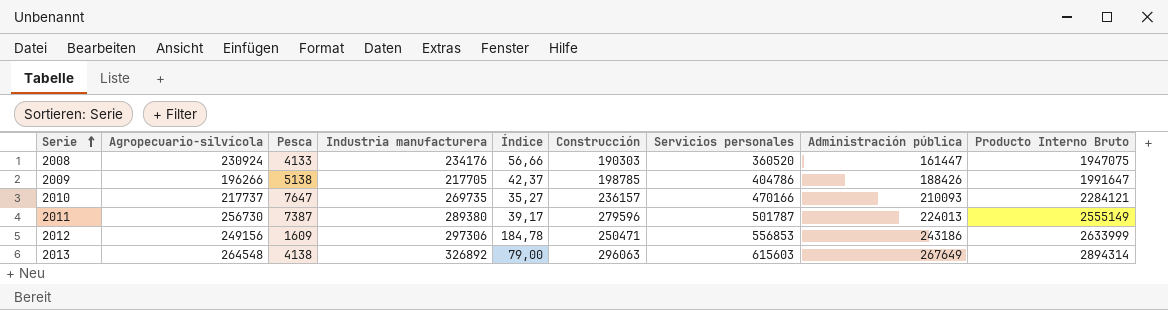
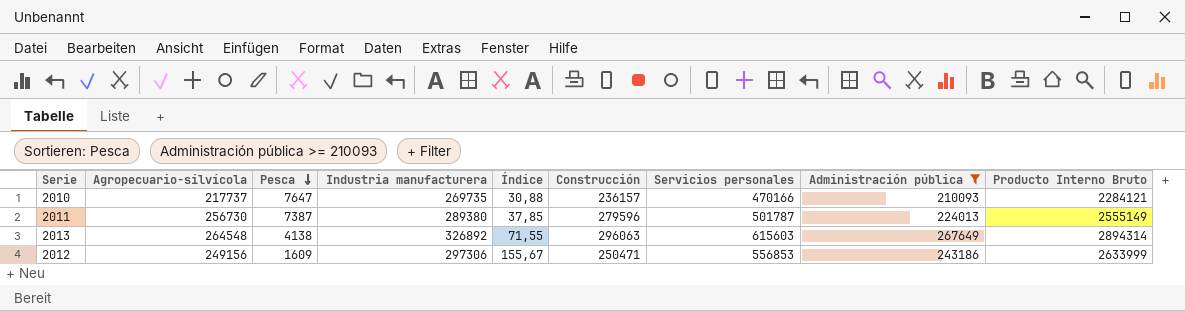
filter: none -> Administración pública >= 210093
row order: Serie ascending -> Pesca descending
column Índice | formula: [Industria manufacturera] / [Pesca] -> [Construcción] / [Pesca]

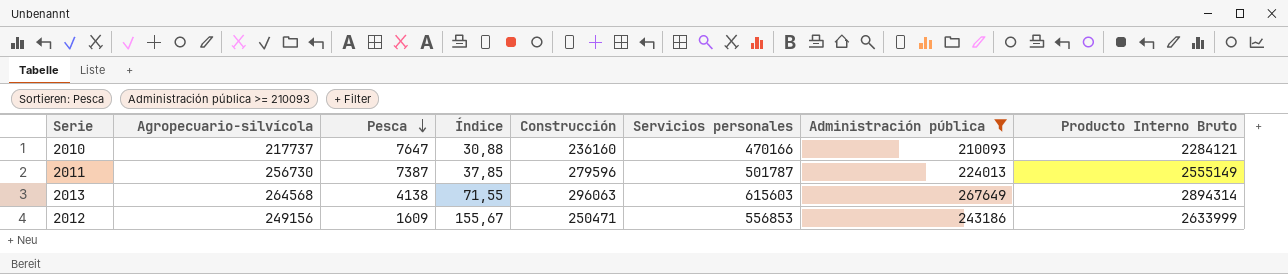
column Industria manufacturera | position: 4 -> none
2010 | Construcción: 236157 -> 236160
2013 | Agropecuario-silvícola: 264548 -> 264568

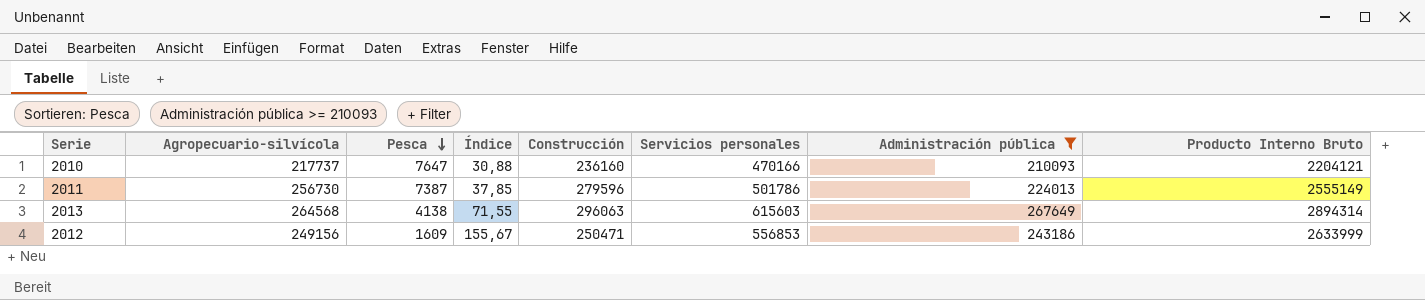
2010 | Producto Interno Bruto: 2284121 -> 2204121
2011 | Servicios personales: 501787 -> 501786

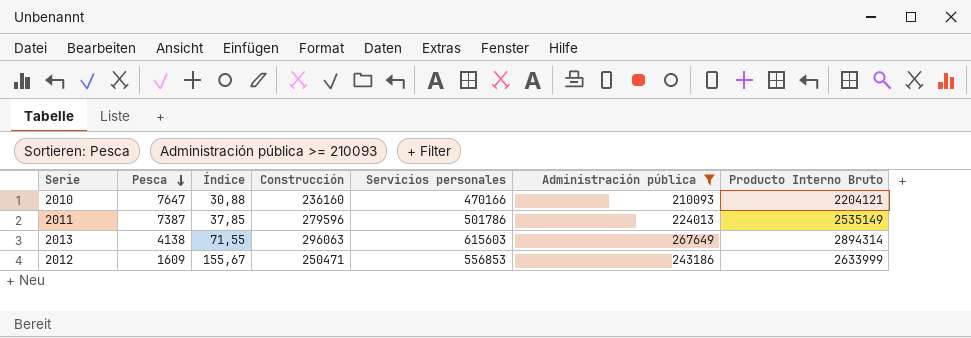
column Agropecuario-silvícola | position: 2 -> none
2011 | Producto Interno Bruto: 2555149 -> 2535149

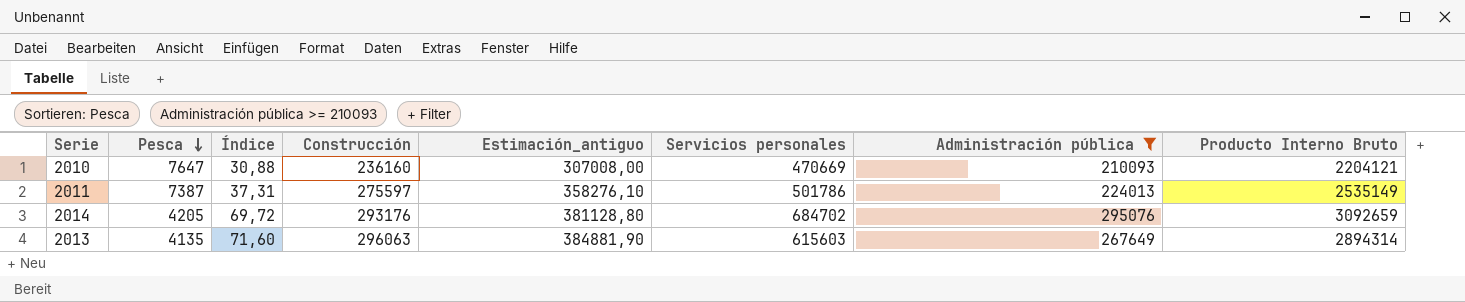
column Estimación_antiguo | formula: none -> [Construcción] * 1,3
row 2012: 1609 | 155,67 | 250471 | 556853 | 243186 | 2633999 -> none
2010 | Servicios personales: 470166 -> 470669
2011 | Índice: 37,85 -> 37,31
2011 | Construcción: 279596 -> 275597
row 2014: none -> 4205 | 69,72 | 293176 | 381128,80 | 684702 | 295076 | 3092659
2013 | Pesca: 4138 -> 4135
2013 | Índice: 71,55 -> 71,60

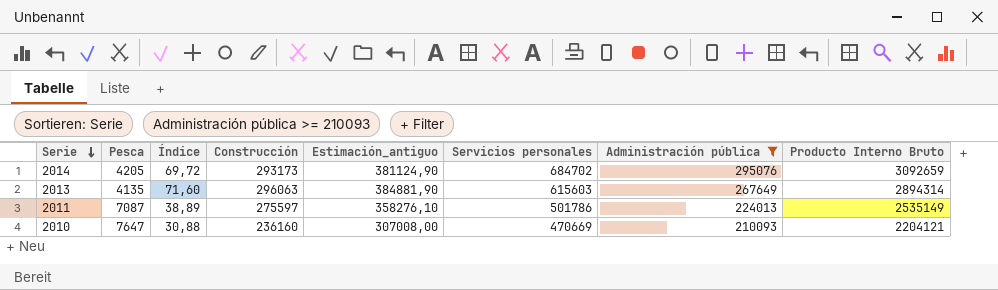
row order: Pesca descending -> Serie descending
2014 | Construcción: 293176 -> 293173
2014 | Estimación_antiguo: 381128,80 -> 381124,90
2011 | Pesca: 7387 -> 7087
2011 | Índice: 37,31 -> 38,89

